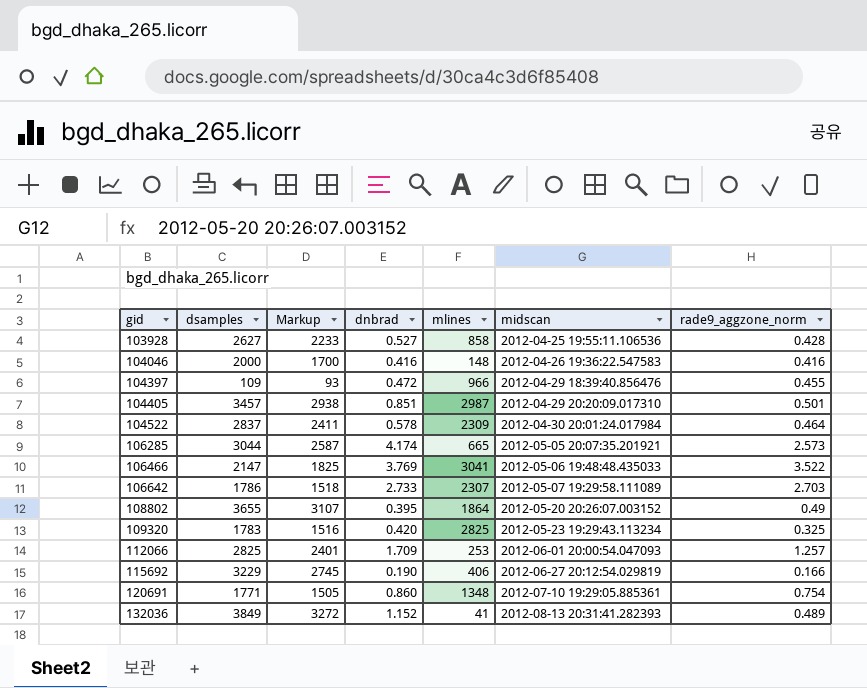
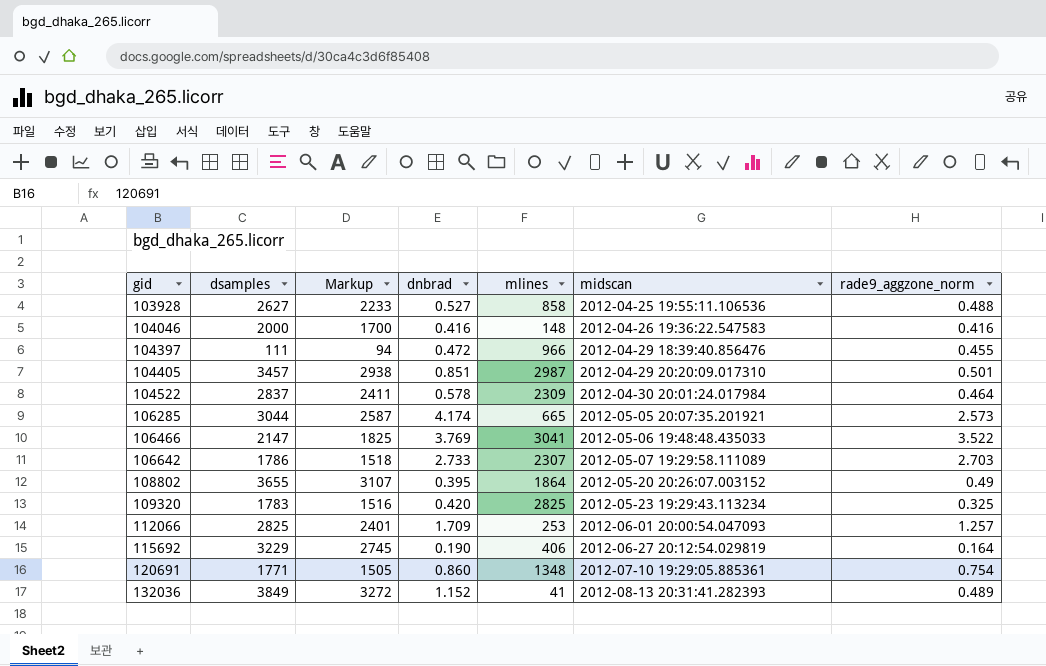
103928 | rade9_aggzone_norm: 0.428 -> 0.488
104397 | dsamples: 109 -> 111
104397 | Markup: 93 -> 94
115692 | rade9_aggzone_norm: 0.166 -> 0.164

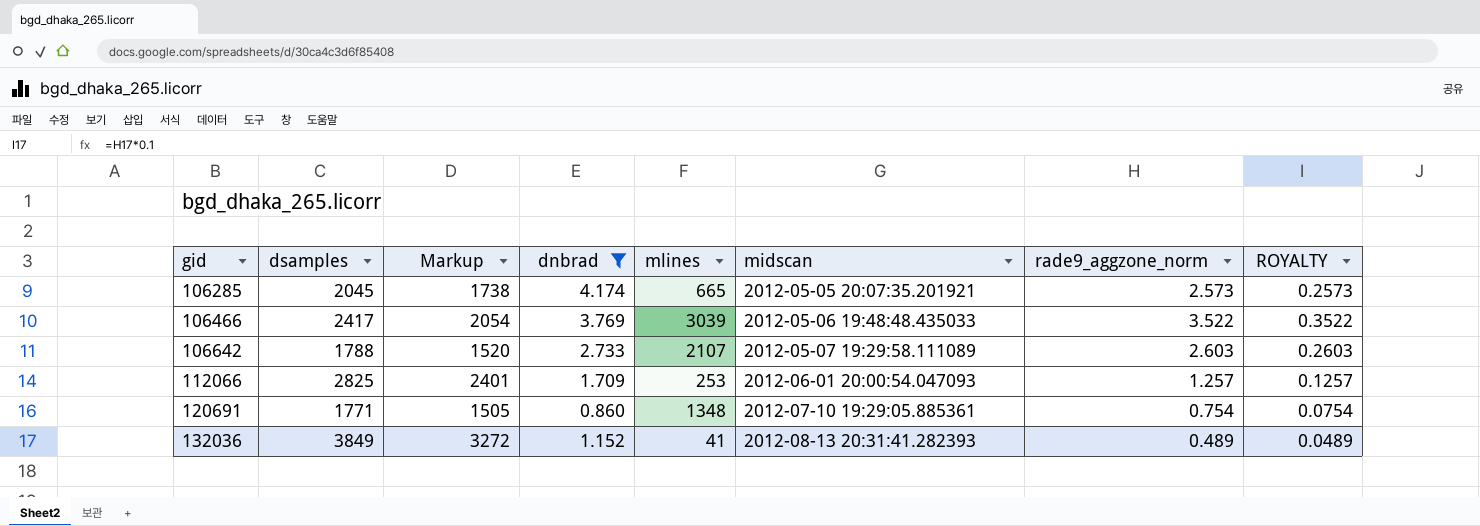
filter: none -> dnbrad >= 0.860
column ROYALTY | formula: none -> [rade9_aggzone_norm] * 0.1
106285 | dsamples: 3044 -> 2045
106285 | Markup: 2587 -> 1738
106466 | dsamples: 2147 -> 2417
106466 | Markup: 1825 -> 2054
106466 | mlines: 3041 -> 3039
106642 | dsamples: 1786 -> 1788
106642 | Markup: 1518 -> 1520
106642 | mlines: 2307 -> 2107
106642 | rade9_aggzone_norm: 2.703 -> 2.603

